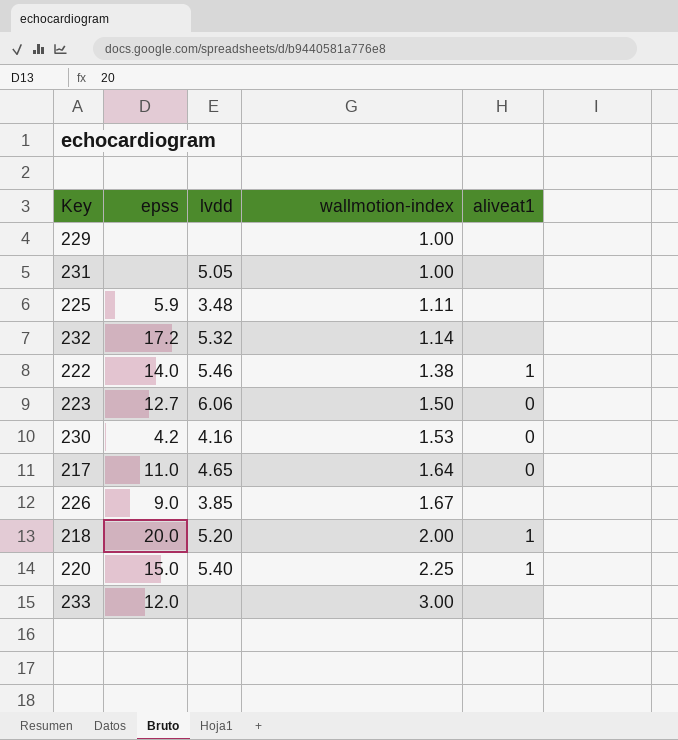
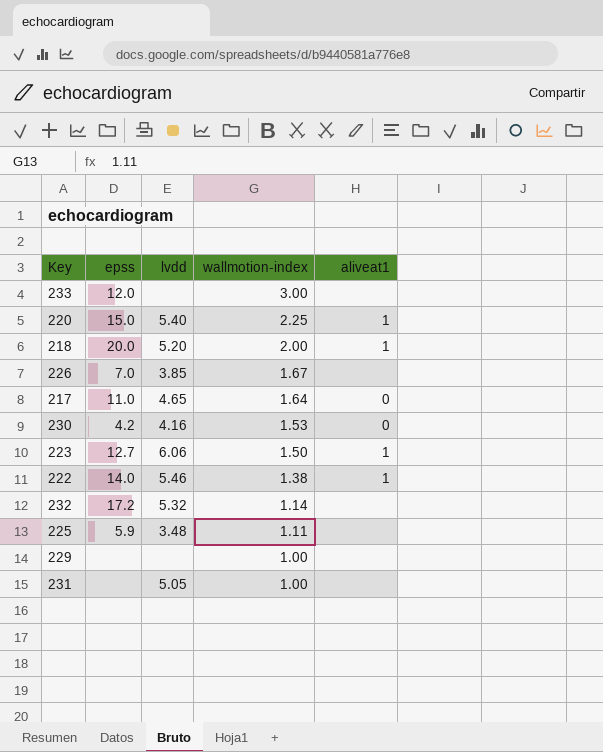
row order: wallmotion-index ascending -> wallmotion-index descending
226 | epss: 9.0 -> 7.0
223 | aliveat1: 0 -> 1

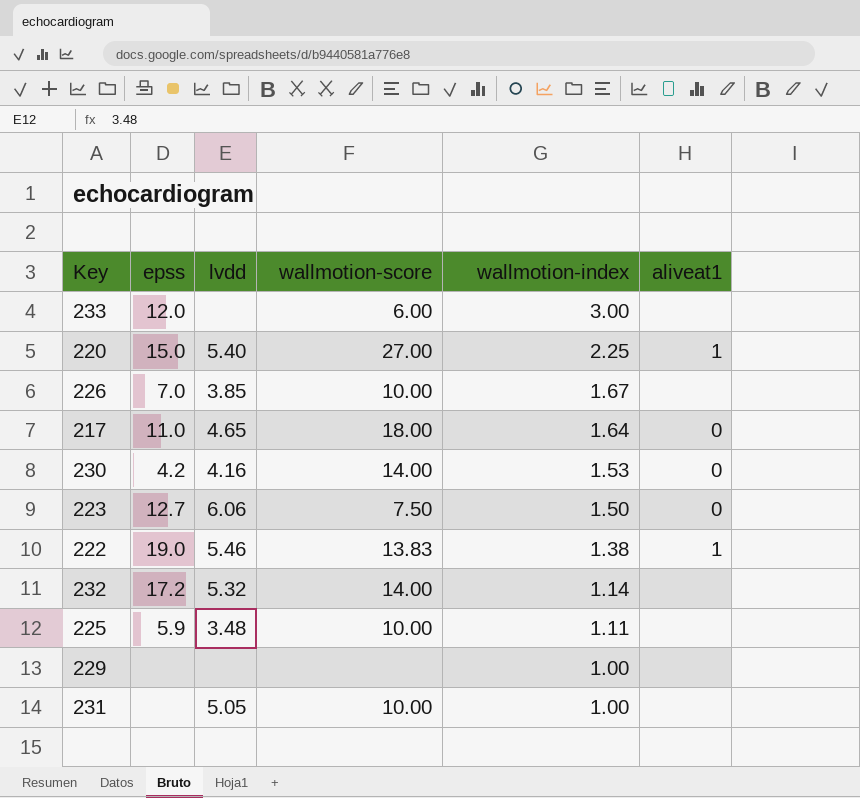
column wallmotion-score | position: none -> 4
row 218: 20.0 | 5.20 | 2.00 | 1 -> none
223 | aliveat1: 1 -> 0
222 | epss: 14.0 -> 19.0

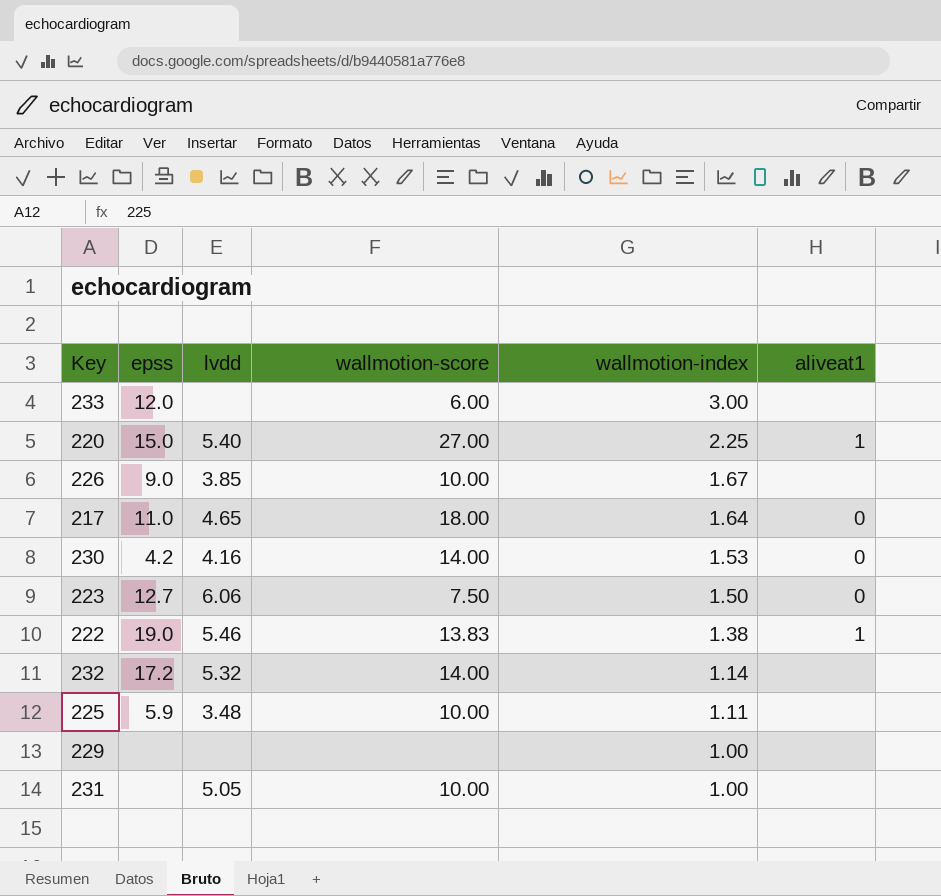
226 | epss: 7.0 -> 9.0

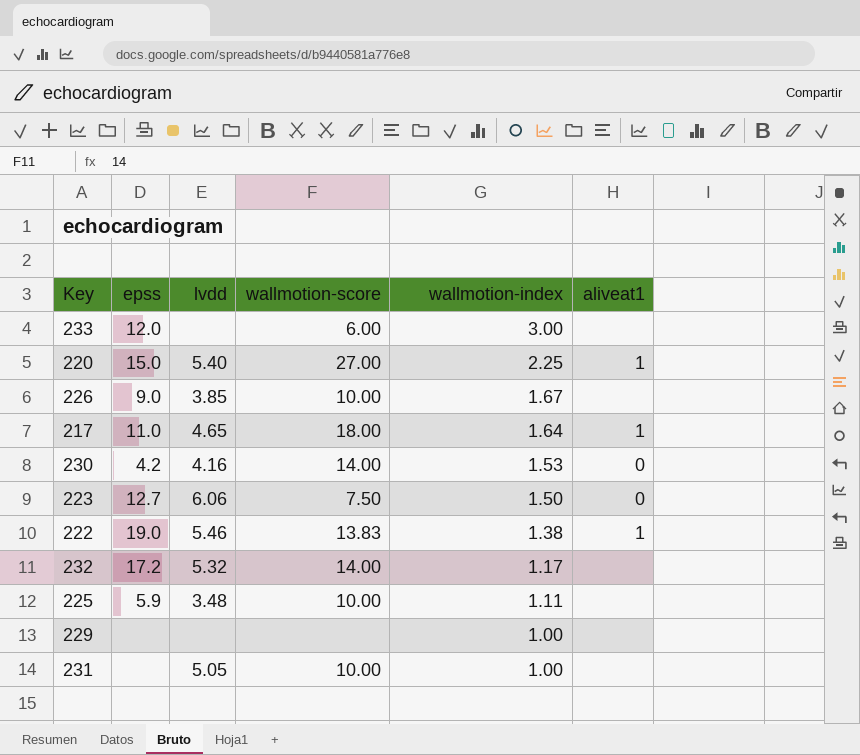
217 | aliveat1: 0 -> 1
232 | wallmotion-index: 1.14 -> 1.17

